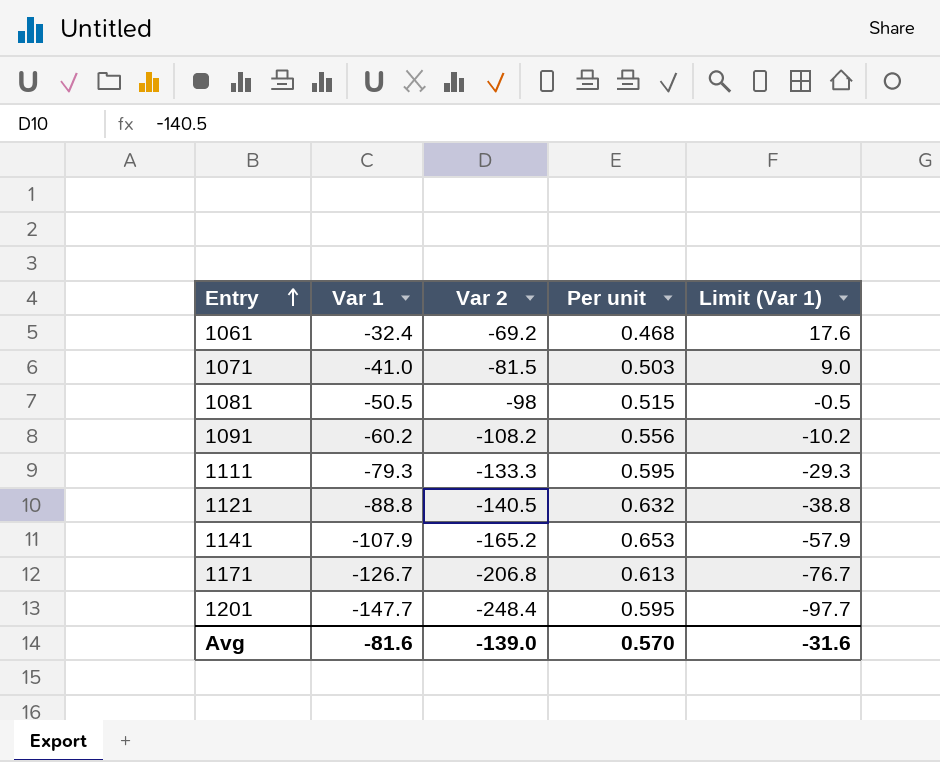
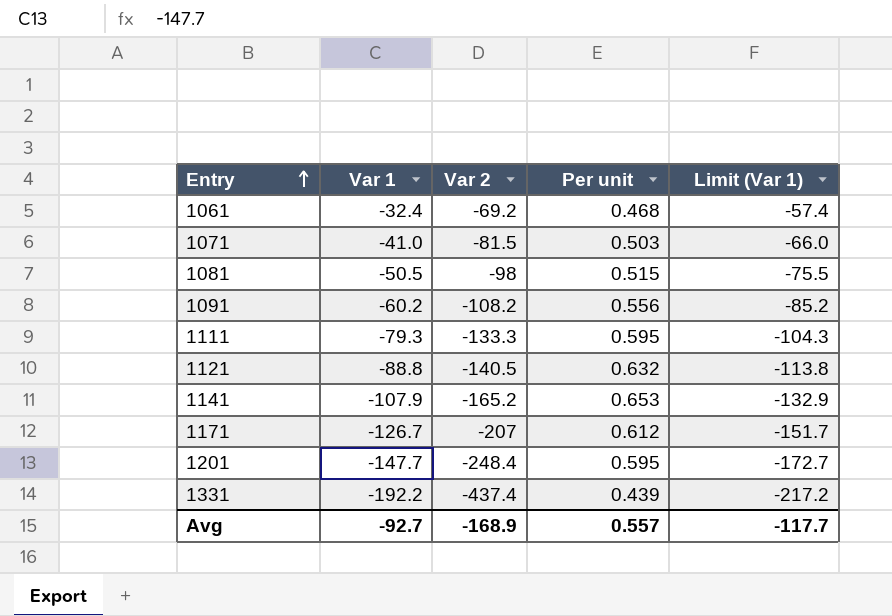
column Limit (Var 1) | formula: [Var 1] + 50 -> [Var 1] - 25
1171 | Var 2: -206.8 -> -207
1171 | Per unit: 0.613 -> 0.612
row 1331: none -> -192.2 | -437.4 | 0.439 | -217.2
Avg | Var 1: -81.6 -> -92.7
Avg | Var 2: -139.0 -> -168.9
Avg | Per unit: 0.570 -> 0.557
Avg | Limit (Var 1): -31.6 -> -117.7

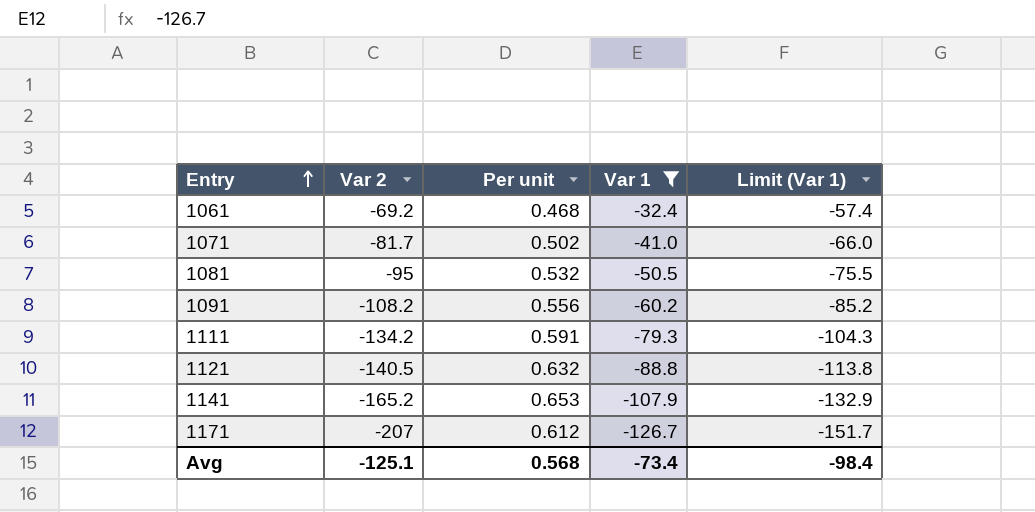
filter: none -> Var 1 >= -126.7
column Var 1 | position: 2 -> 4
1071 | Var 2: -81.5 -> -81.7
1071 | Per unit: 0.503 -> 0.502
1081 | Var 2: -98 -> -95
1081 | Per unit: 0.515 -> 0.532
1111 | Var 2: -133.3 -> -134.2
1111 | Per unit: 0.595 -> 0.591
Avg | Var 2: -168.9 -> -125.1
Avg | Per unit: 0.557 -> 0.568
Avg | Var 1: -92.7 -> -73.4
Avg | Limit (Var 1): -117.7 -> -98.4

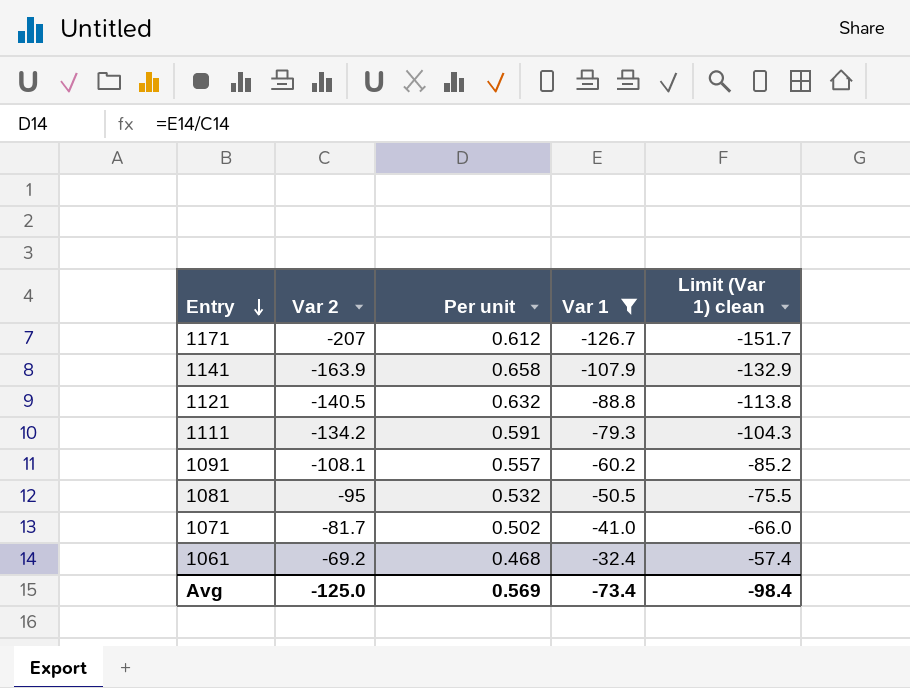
row order: Entry ascending -> Entry descending
column name: Limit (Var 1) -> Limit (Var 1) clean
1141 | Var 2: -165.2 -> -163.9
1141 | Per unit: 0.653 -> 0.658
1091 | Var 2: -108.2 -> -108.1
1091 | Per unit: 0.556 -> 0.557
Avg | Var 2: -125.1 -> -125.0
Avg | Per unit: 0.568 -> 0.569

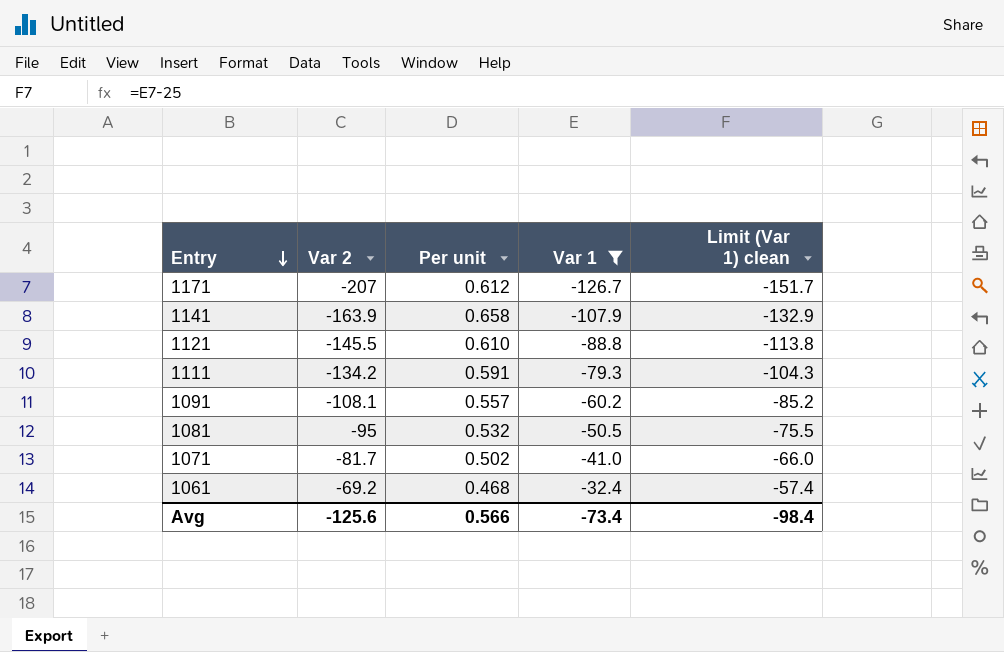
1121 | Var 2: -140.5 -> -145.5
1121 | Per unit: 0.632 -> 0.610
Avg | Var 2: -125.0 -> -125.6
Avg | Per unit: 0.569 -> 0.566

